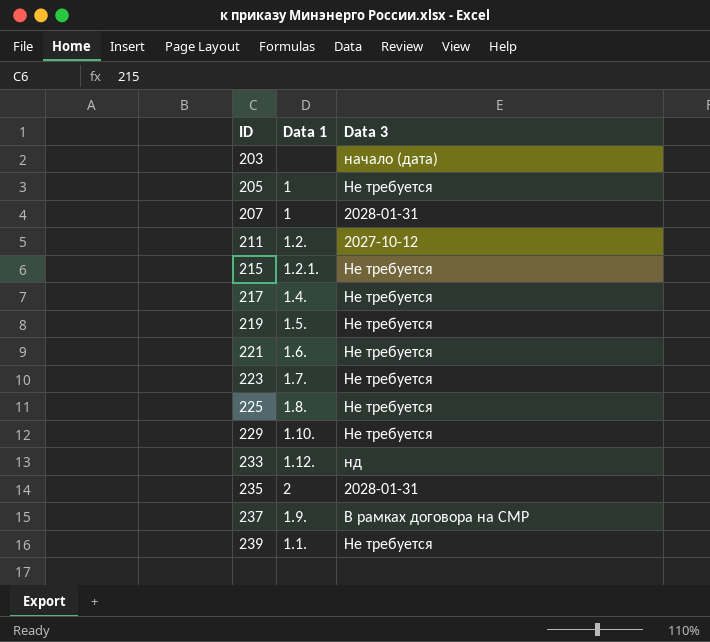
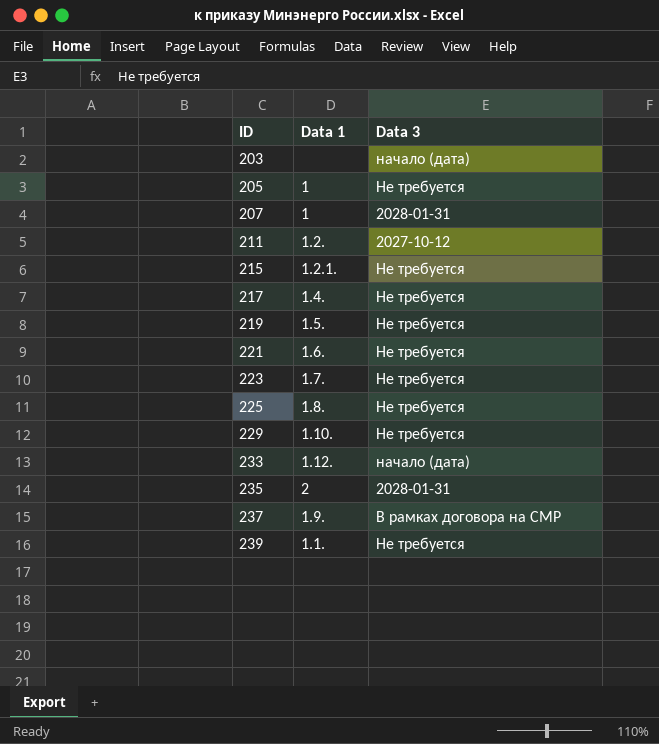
233 | Data 3: нд -> начало (дата)

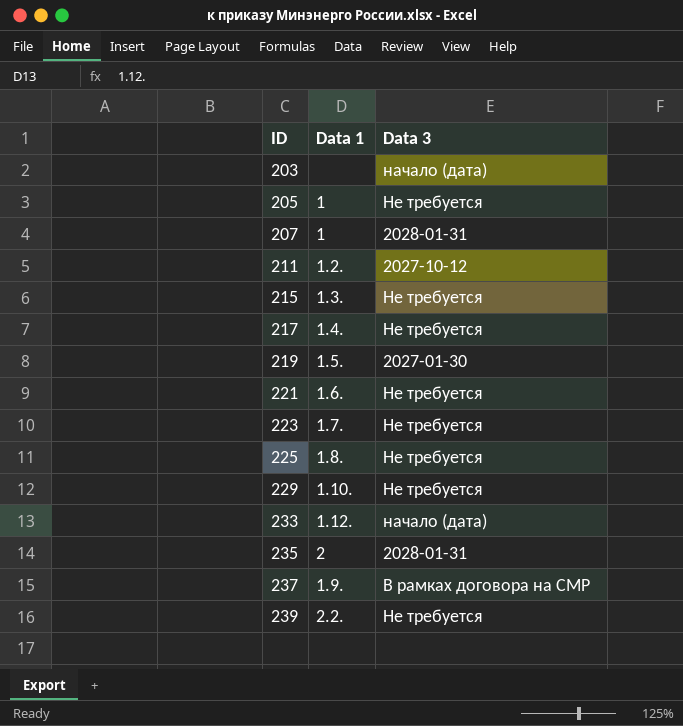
215 | Data 1: 1.2.1. -> 1.3.
219 | Data 3: Не требуется -> 2027-01-30
239 | Data 1: 1.1. -> 2.2.

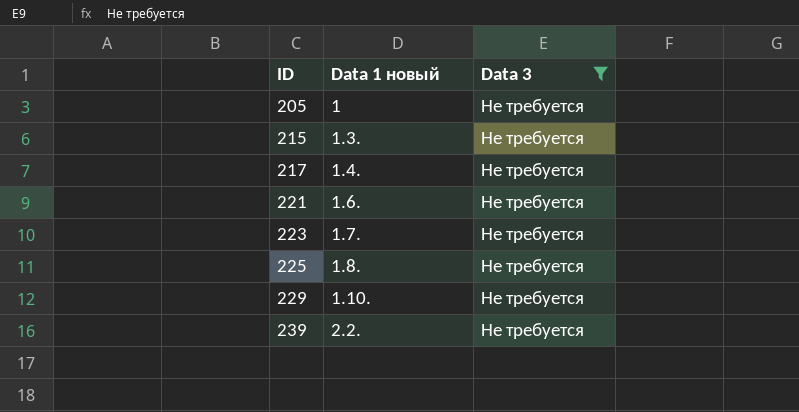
filter: none -> Data 3 = Не требуется
column name: Data 1 -> Data 1 новый

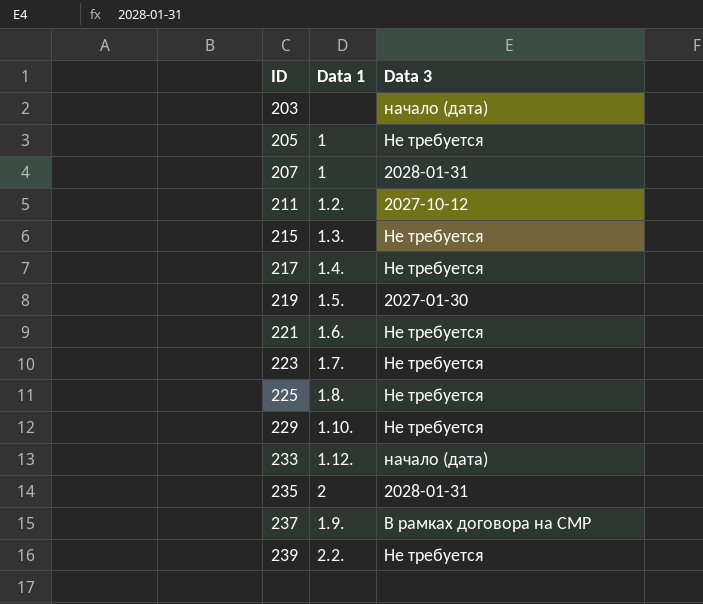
filter: Data 3 = Не требуется -> none
column name: Data 1 новый -> Data 1

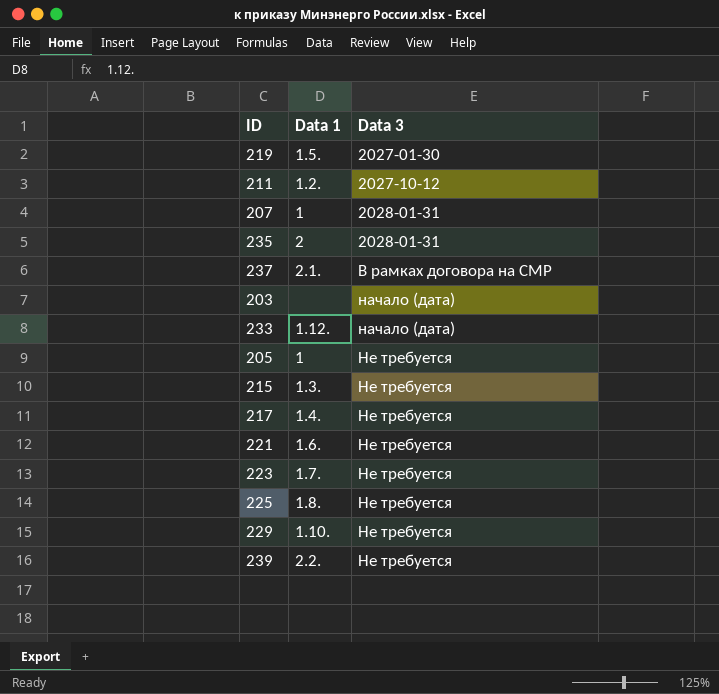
row order: ID ascending -> Data 3 ascending
237 | Data 1: 1.9. -> 2.1.

